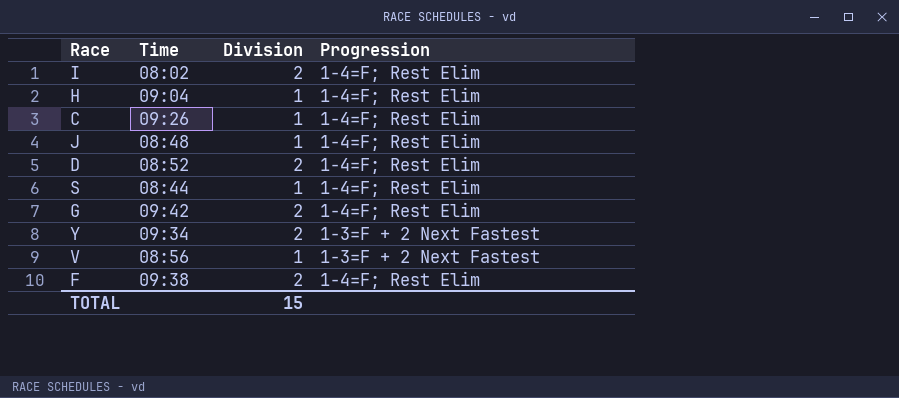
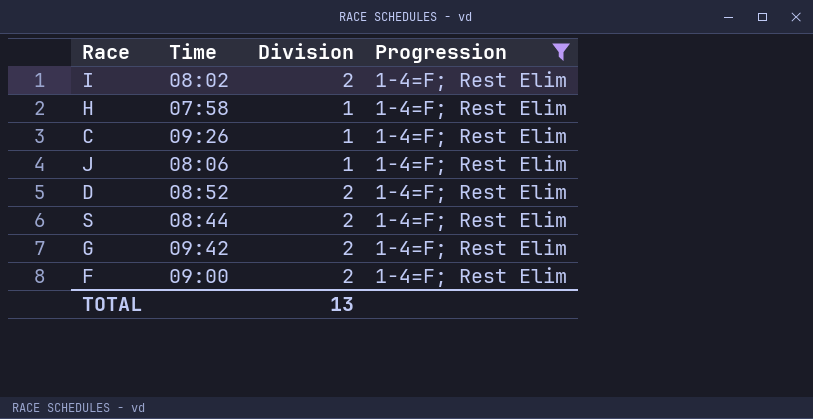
filter: none -> Progression = 1-4=F; Rest Elim
H | Time: 09:04 -> 07:58
J | Time: 08:48 -> 08:06
S | Division: 1 -> 2
F | Time: 09:38 -> 09:00
TOTAL | Division: 15 -> 13

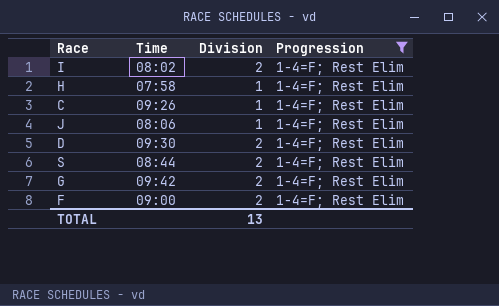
D | Time: 08:52 -> 09:30

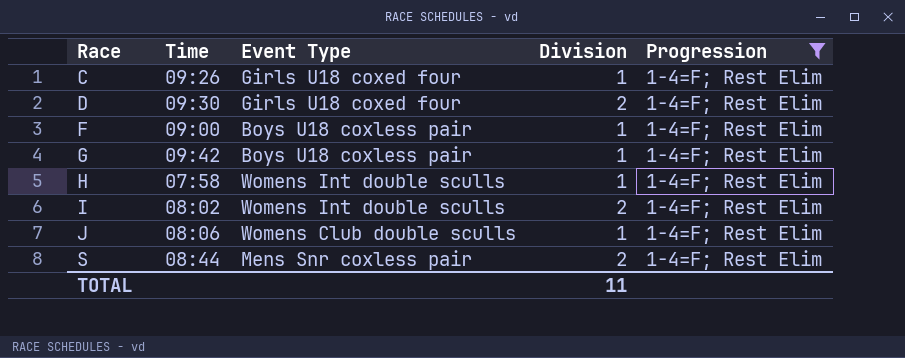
row order: none -> Race ascending
column Event Type | position: none -> 3
F | Division: 2 -> 1
G | Division: 2 -> 1
TOTAL | Division: 13 -> 11

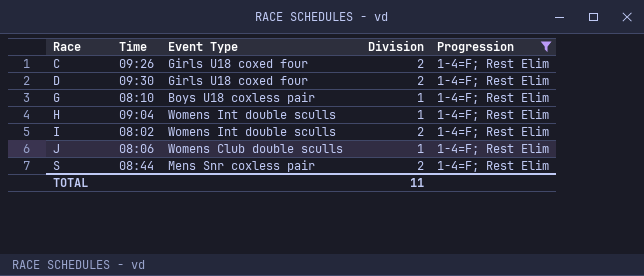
row F: 09:00 | Boys U18 coxless pair | 1 | 1-4=F; Rest Elim -> none
C | Division: 1 -> 2
G | Time: 09:42 -> 08:10
H | Time: 07:58 -> 09:04

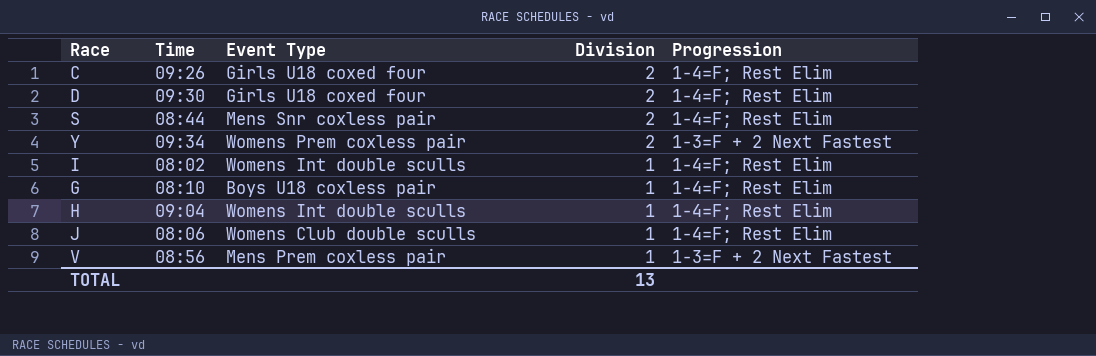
filter: Progression = 1-4=F; Rest Elim -> none
row order: Race ascending -> Division descending
I | Division: 2 -> 1
TOTAL | Division: 11 -> 13

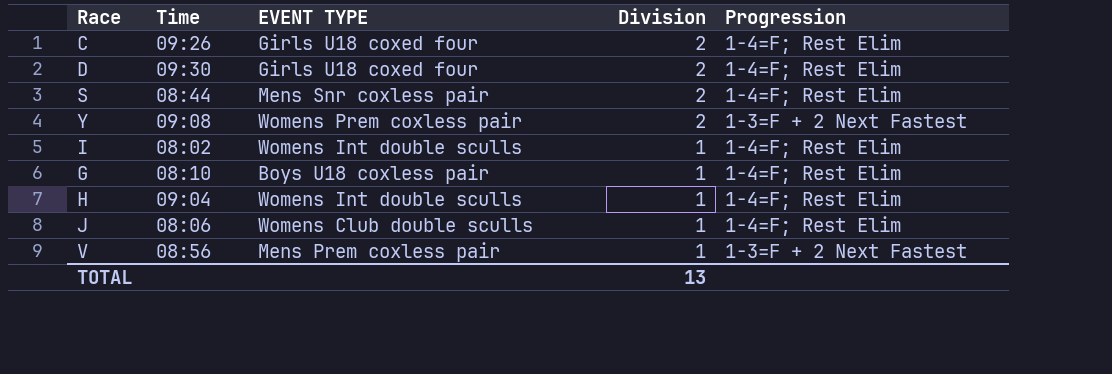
column name: Event Type -> EVENT TYPE
Y | Time: 09:34 -> 09:08

